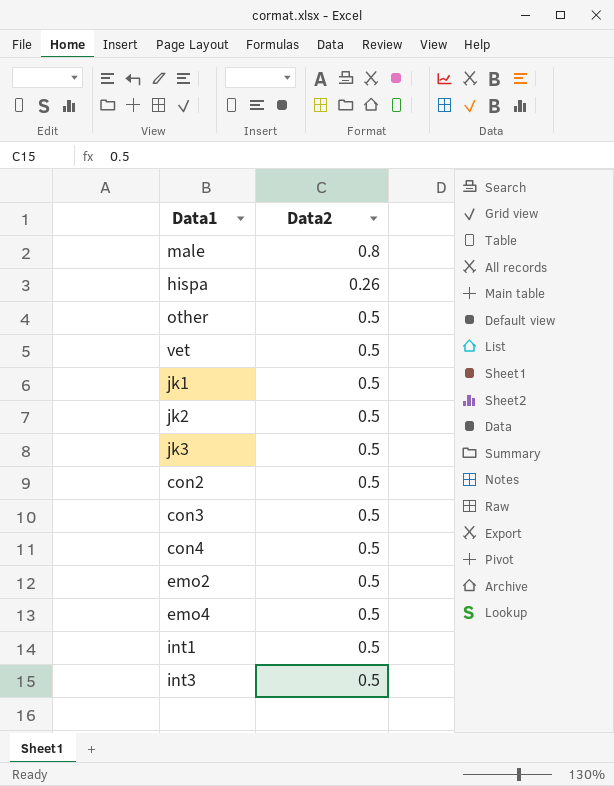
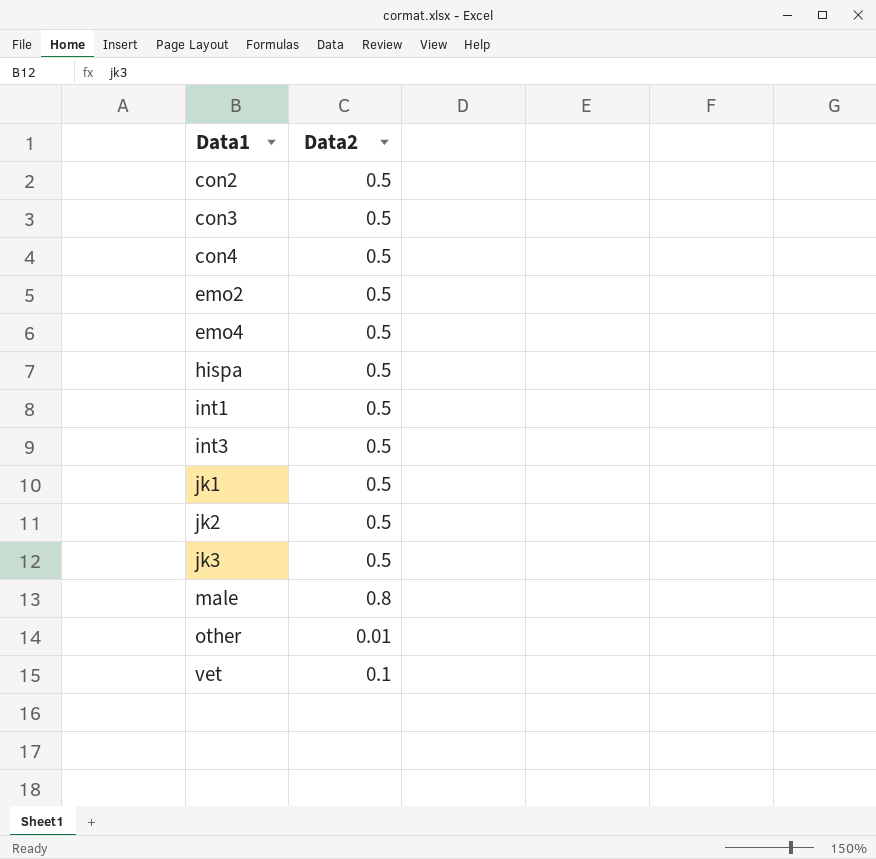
row order: none -> Data1 ascending
hispa | Data2: 0.26 -> 0.5
other | Data2: 0.5 -> 0.01
vet | Data2: 0.5 -> 0.1

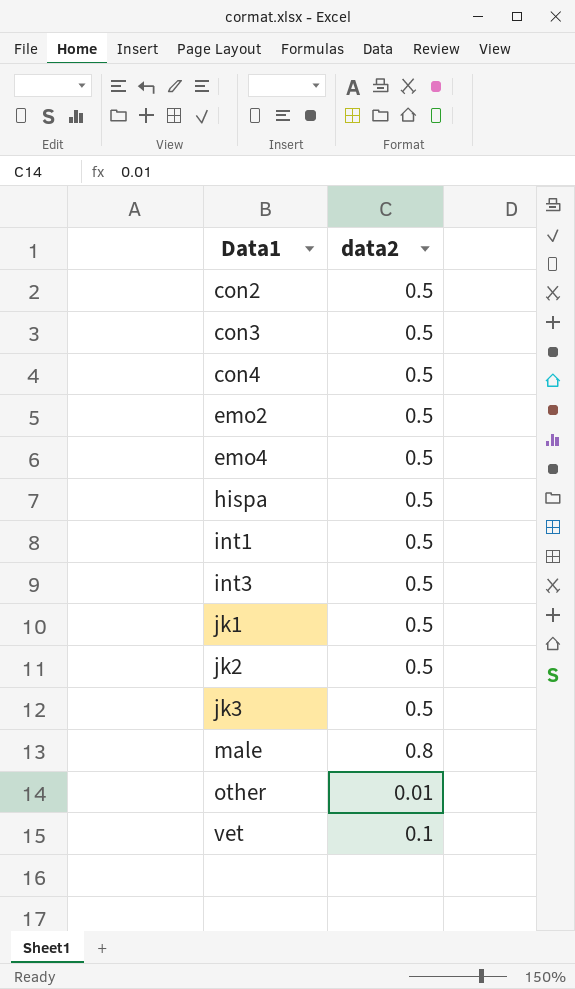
column name: Data2 -> data2

